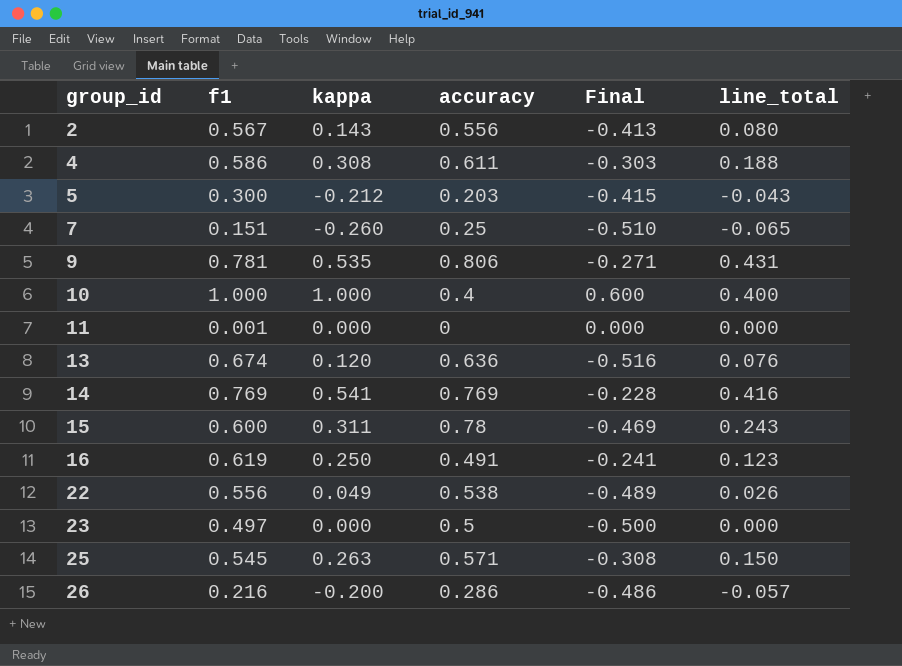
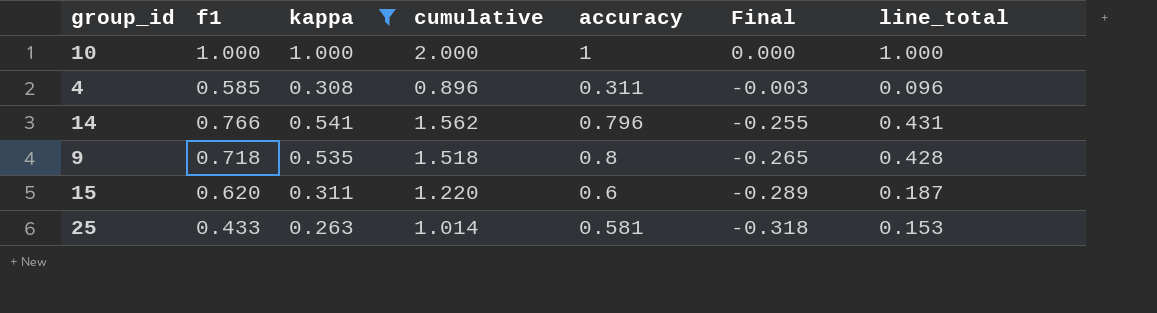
filter: none -> kappa >= 0.263
row order: group_id ascending -> Final descending
column cumulative | formula: none -> [f1] + [accuracy]
10 | accuracy: 0.4 -> 1
10 | Final: 0.600 -> 0.000
10 | line_total: 0.400 -> 1.000
4 | f1: 0.586 -> 0.585
4 | accuracy: 0.611 -> 0.311
4 | Final: -0.303 -> -0.003
4 | line_total: 0.188 -> 0.096
14 | f1: 0.769 -> 0.766
14 | accuracy: 0.769 -> 0.796
14 | Final: -0.228 -> -0.255
14 | line_total: 0.416 -> 0.431
9 | f1: 0.781 -> 0.718
9 | accuracy: 0.806 -> 0.8
9 | Final: -0.271 -> -0.265
9 | line_total: 0.431 -> 0.428
15 | f1: 0.600 -> 0.620
15 | accuracy: 0.78 -> 0.6
15 | Final: -0.469 -> -0.289
15 | line_total: 0.243 -> 0.187
25 | f1: 0.545 -> 0.433
25 | accuracy: 0.571 -> 0.581
25 | Final: -0.308 -> -0.318
25 | line_total: 0.150 -> 0.153

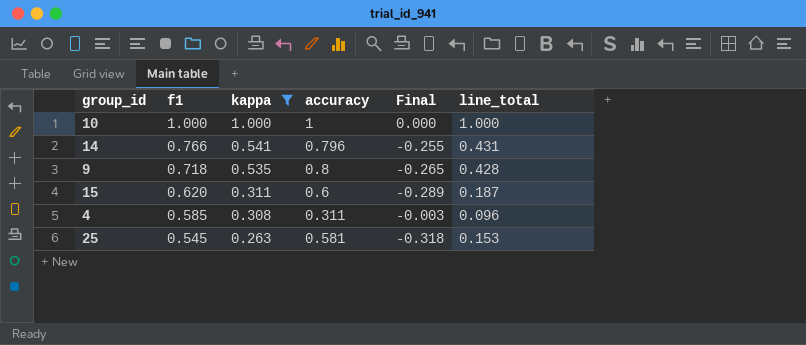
row order: Final descending -> f1 descending
column cumulative | formula: [f1] + [accuracy] -> none
25 | f1: 0.433 -> 0.545

